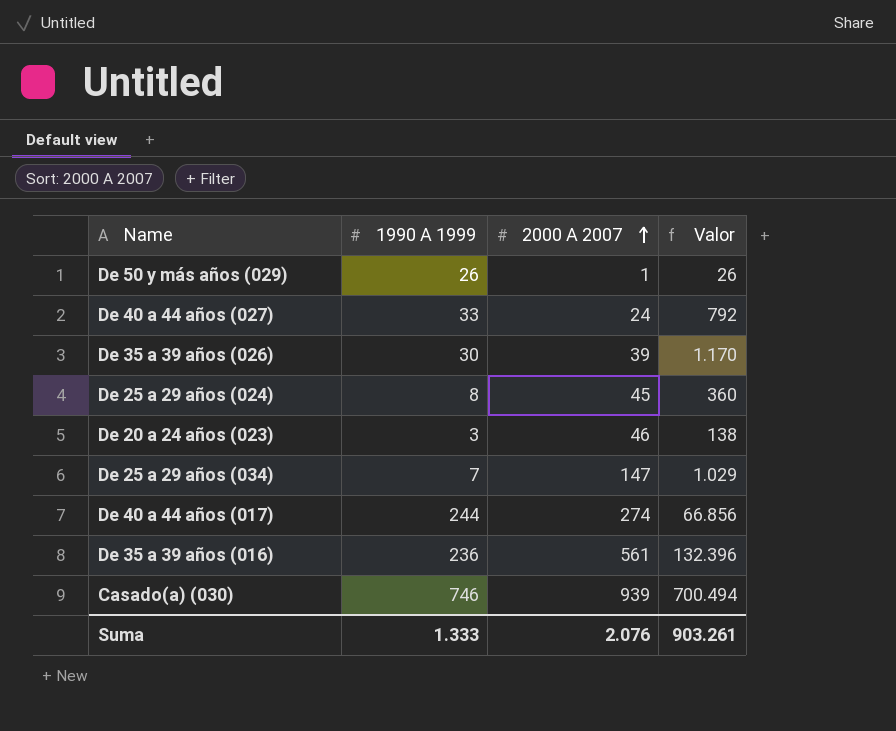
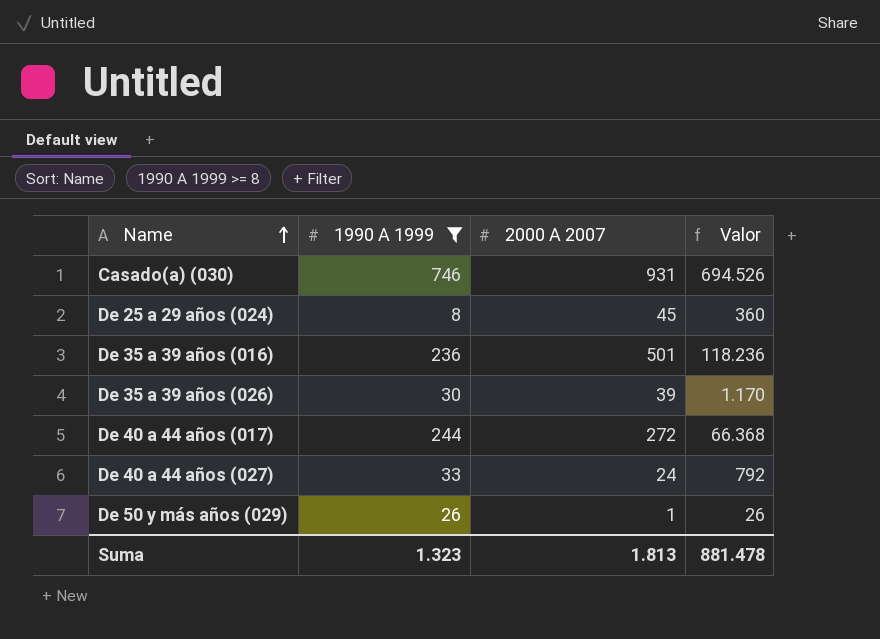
filter: none -> 1990 A 1999 >= 8
row order: 2000 A 2007 ascending -> Name ascending
Casado(a) (030) | 2000 A 2007: 939 -> 931
Casado(a) (030) | Valor: 700.494 -> 694.526
De 35 a 39 años (016) | 2000 A 2007: 561 -> 501
De 35 a 39 años (016) | Valor: 132.396 -> 118.236
De 40 a 44 años (017) | 2000 A 2007: 274 -> 272
De 40 a 44 años (017) | Valor: 66.856 -> 66.368
Suma | 1990 A 1999: 1.333 -> 1.323
Suma | 2000 A 2007: 2.076 -> 1.813
Suma | Valor: 903.261 -> 881.478

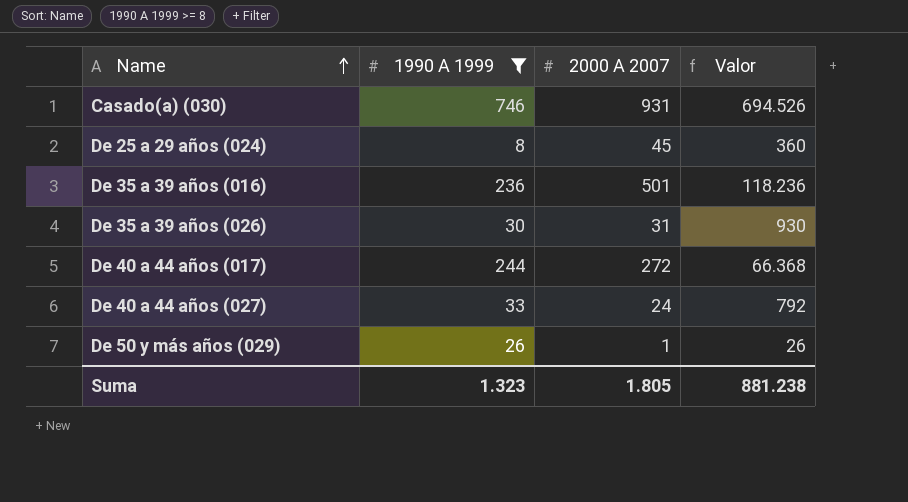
De 35 a 39 años (026) | 2000 A 2007: 39 -> 31
De 35 a 39 años (026) | Valor: 1.170 -> 930
Suma | 2000 A 2007: 1.813 -> 1.805
Suma | Valor: 881.478 -> 881.238

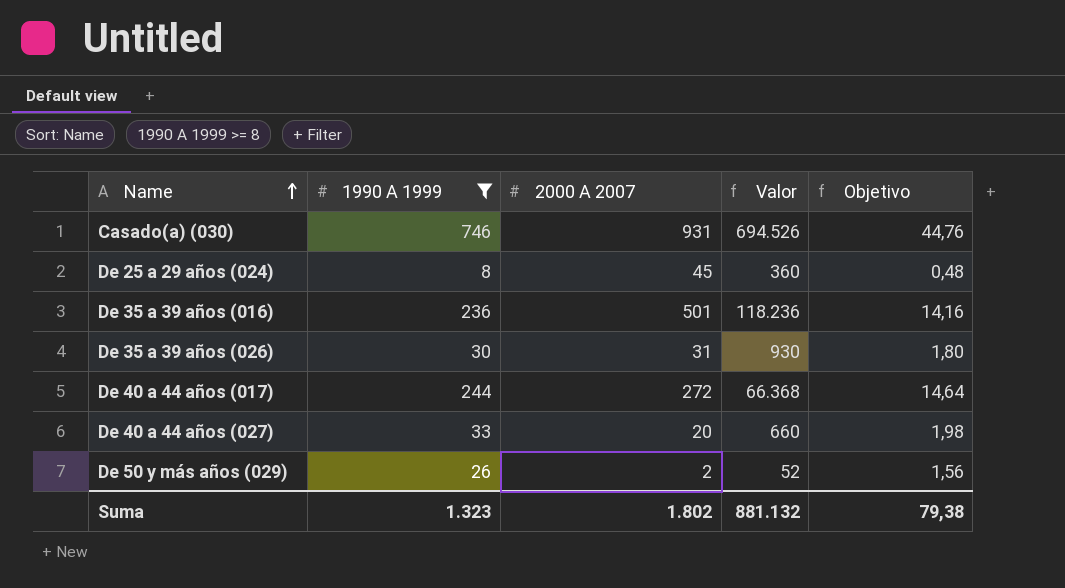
column Objetivo | formula: none -> [1990 A 1999] * 0,06
De 40 a 44 años (027) | 2000 A 2007: 24 -> 20
De 40 a 44 años (027) | Valor: 792 -> 660
De 50 y más años (029) | 2000 A 2007: 1 -> 2
De 50 y más años (029) | Valor: 26 -> 52
Suma | 2000 A 2007: 1.805 -> 1.802
Suma | Valor: 881.238 -> 881.132

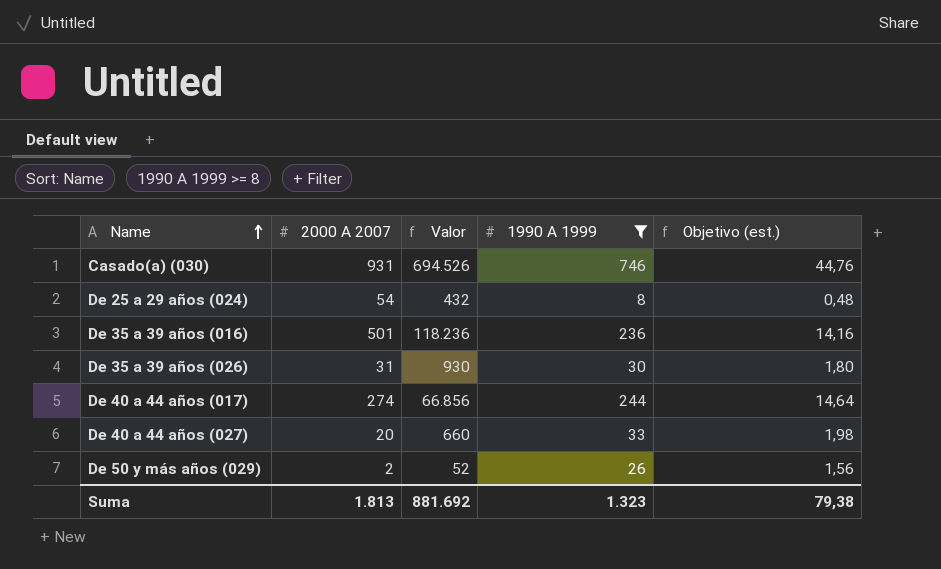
column 1990 A 1999 | position: 2 -> 4
column name: Objetivo -> Objetivo (est.)
De 25 a 29 años (024) | 2000 A 2007: 45 -> 54
De 25 a 29 años (024) | Valor: 360 -> 432
De 40 a 44 años (017) | 2000 A 2007: 272 -> 274
De 40 a 44 años (017) | Valor: 66.368 -> 66.856
Suma | 2000 A 2007: 1.802 -> 1.813
Suma | Valor: 881.132 -> 881.692

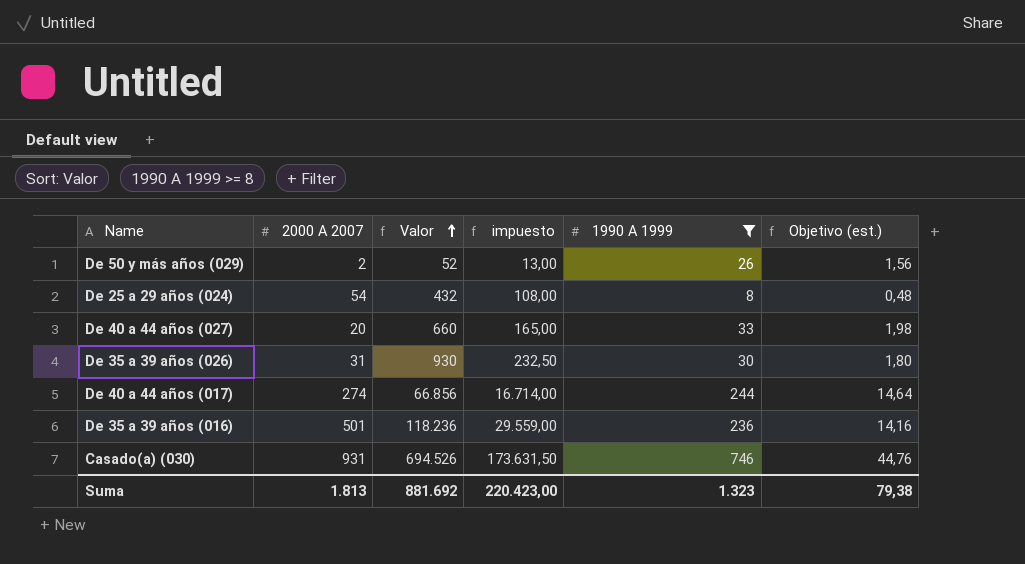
row order: Name ascending -> Valor ascending
column impuesto | formula: none -> [Valor] * 0,25

